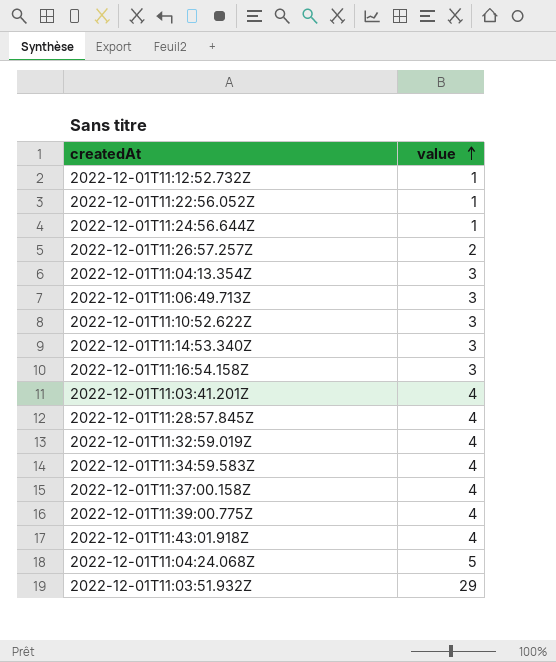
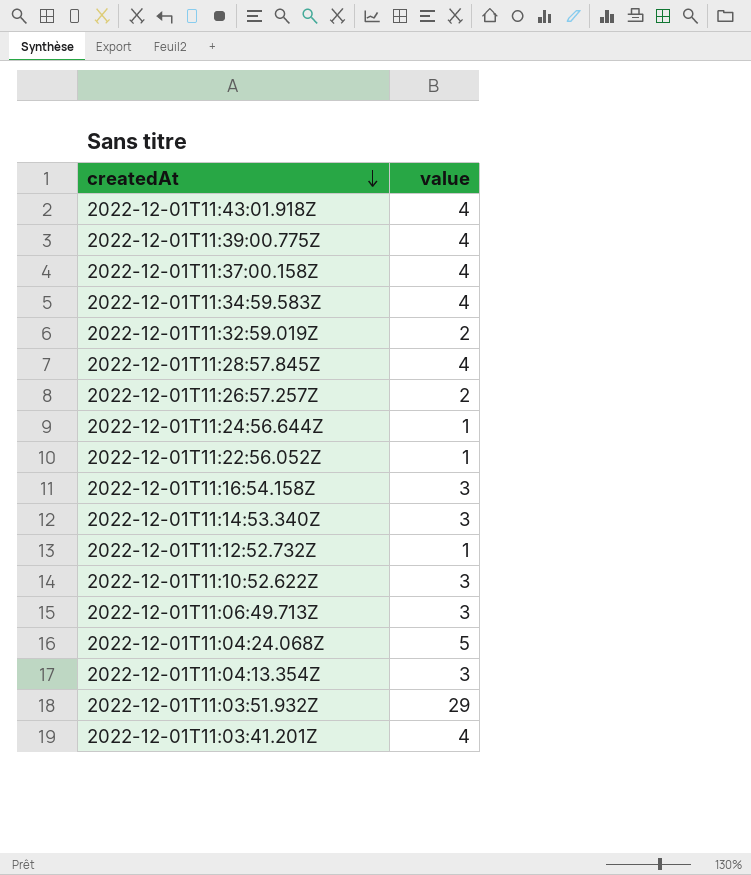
row order: value ascending -> createdAt descending
2022-12-01T11:32:59.019Z | value: 4 -> 2

